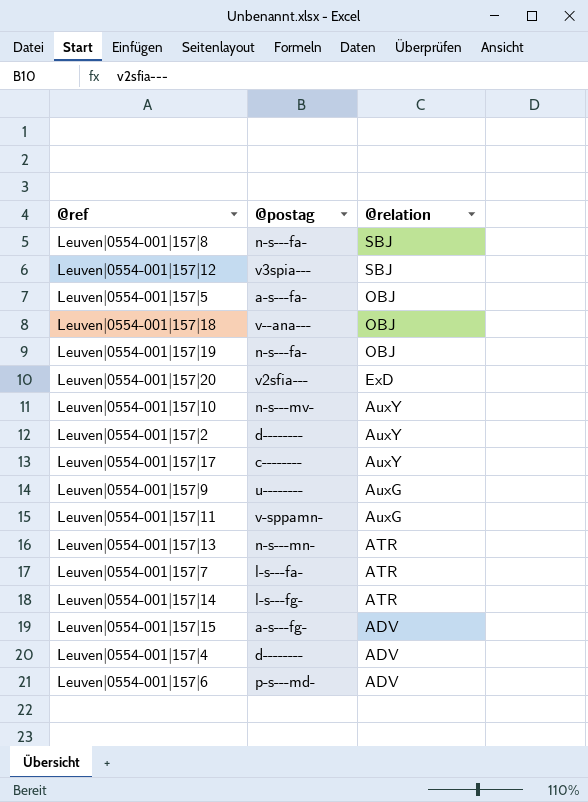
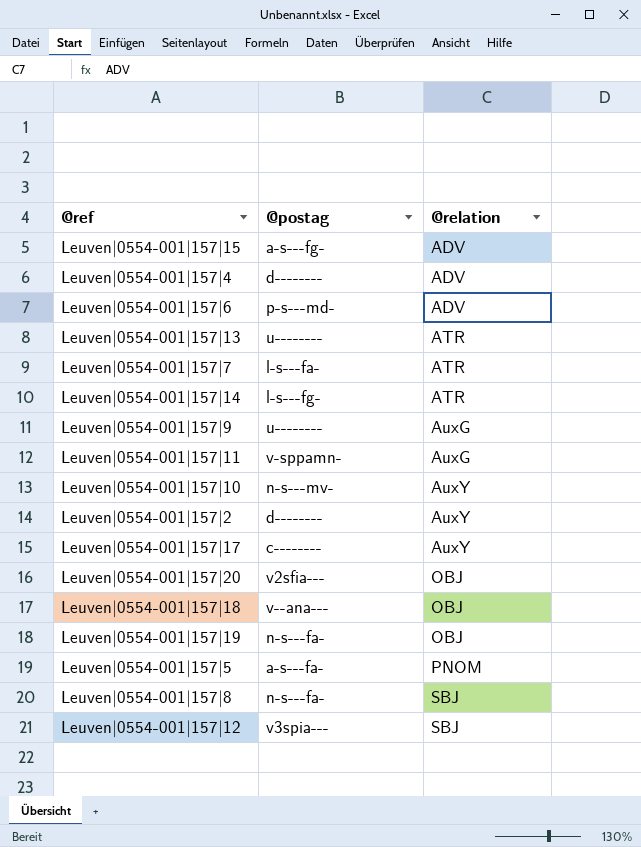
row order: @relation descending -> @relation ascending
Leuven|0554-001|157|13 | @postag: n-s---mn- -> u--------
Leuven|0554-001|157|20 | @relation: ExD -> OBJ
Leuven|0554-001|157|5 | @relation: OBJ -> PNOM

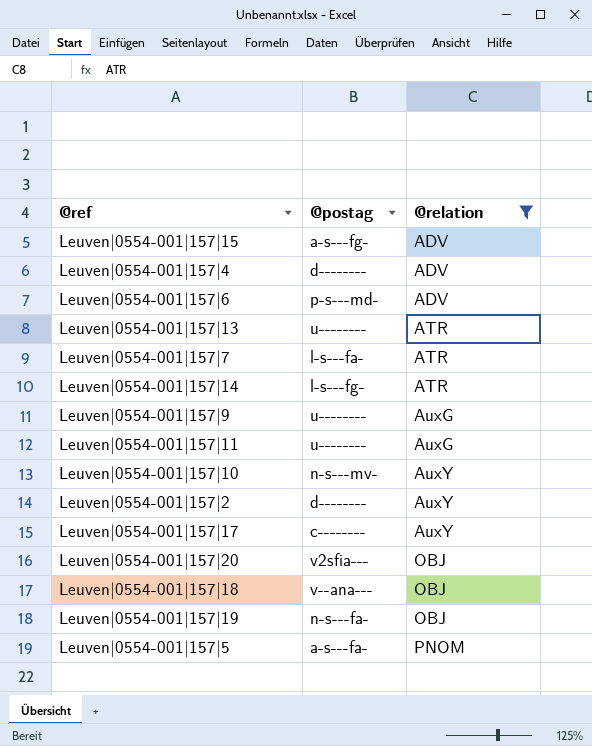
filter: none -> @relation != SBJ
Leuven|0554-001|157|11 | @postag: v-sppamn- -> u--------

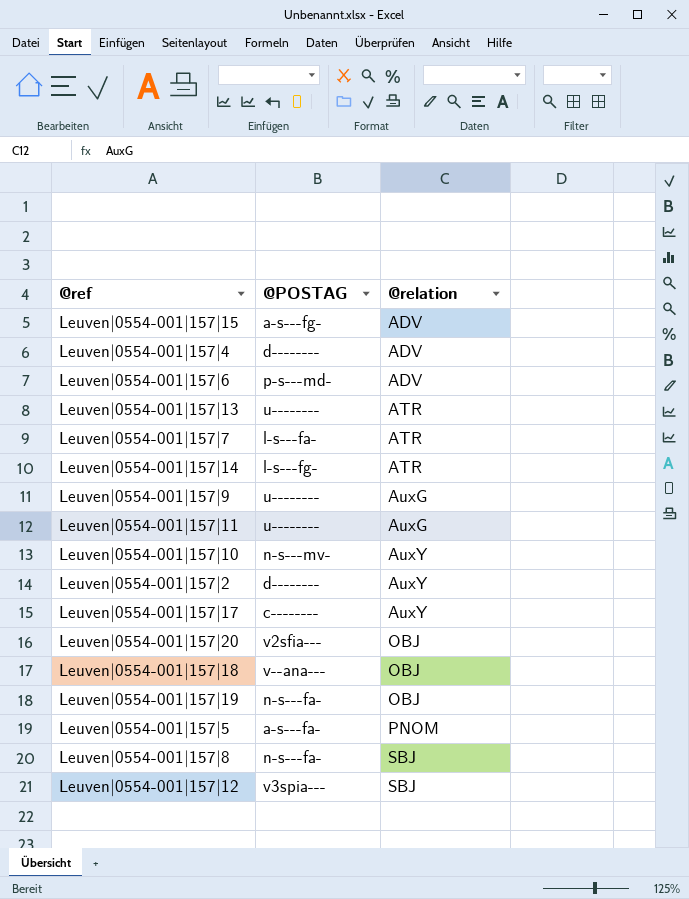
filter: @relation != SBJ -> none
column name: @postag -> @POSTAG

